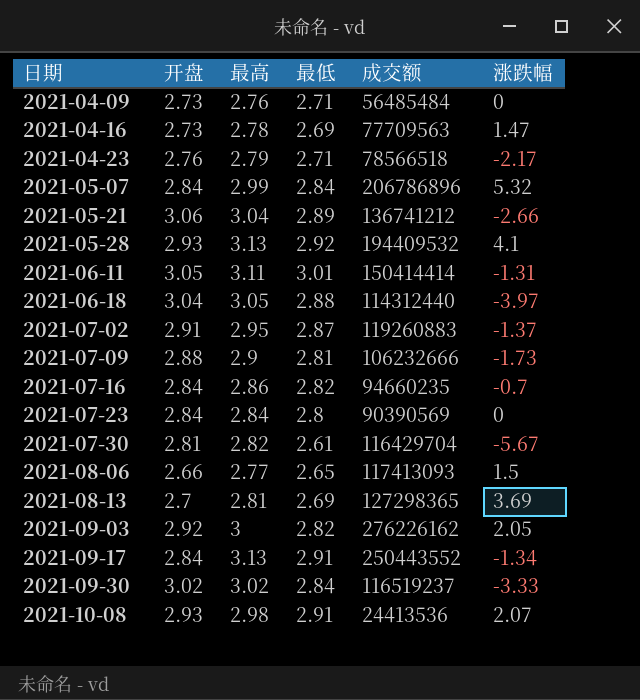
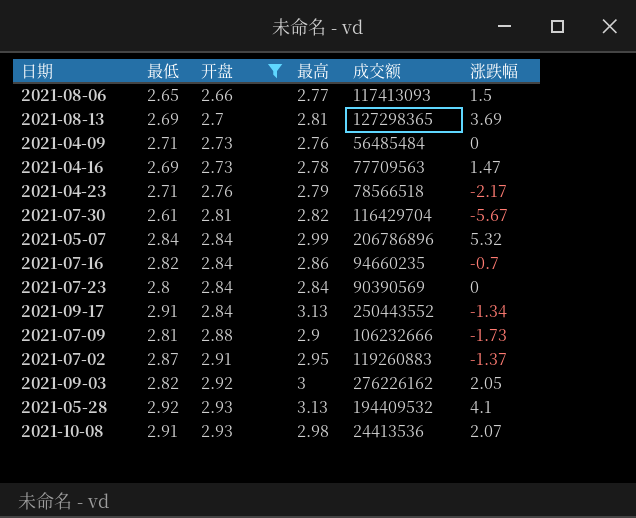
filter: none -> 开盘 <= 2.93
row order: 日期 ascending -> 开盘 ascending
column 最低 | position: 4 -> 2

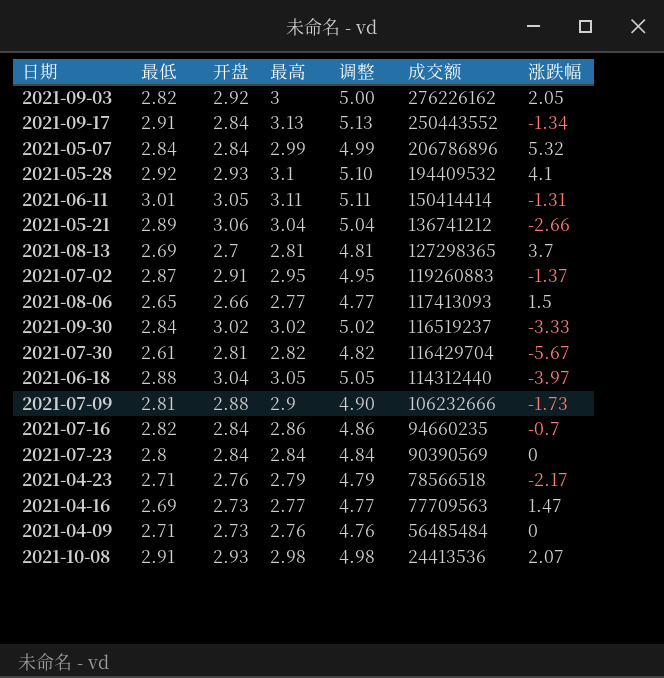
filter: 开盘 <= 2.93 -> none
row order: 开盘 ascending -> 成交额 descending
column 调整 | formula: none -> [最高] + 2
2021-05-28 | 最高: 3.13 -> 3.1
2021-08-13 | 涨跌幅: 3.69 -> 3.7
2021-04-16 | 最高: 2.78 -> 2.77

